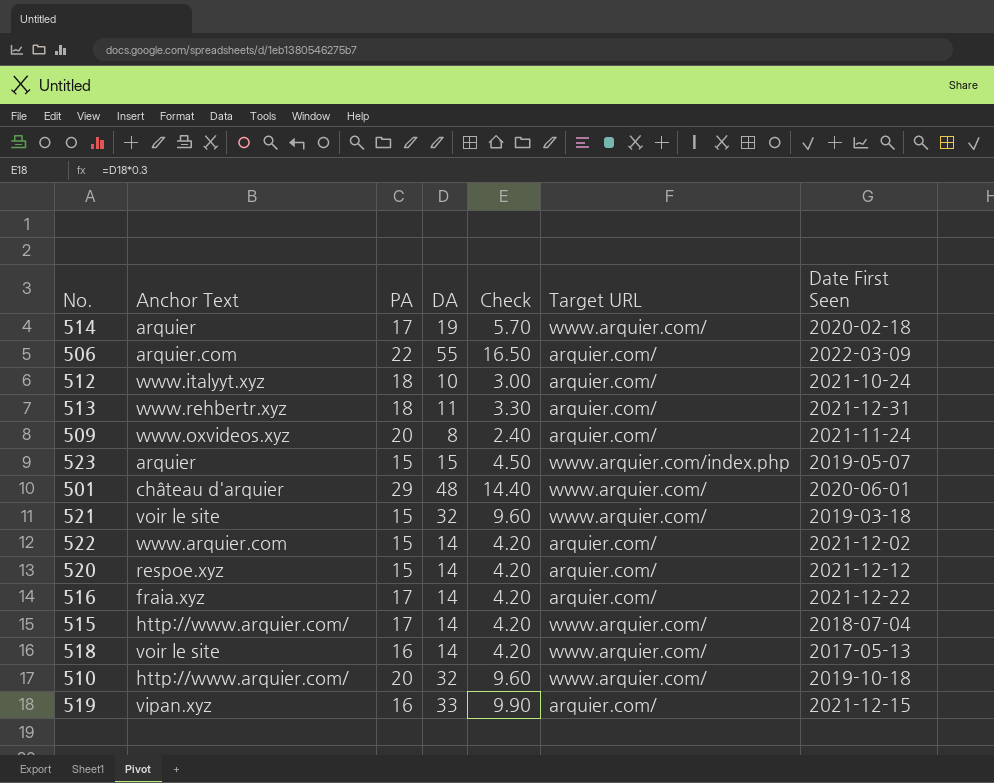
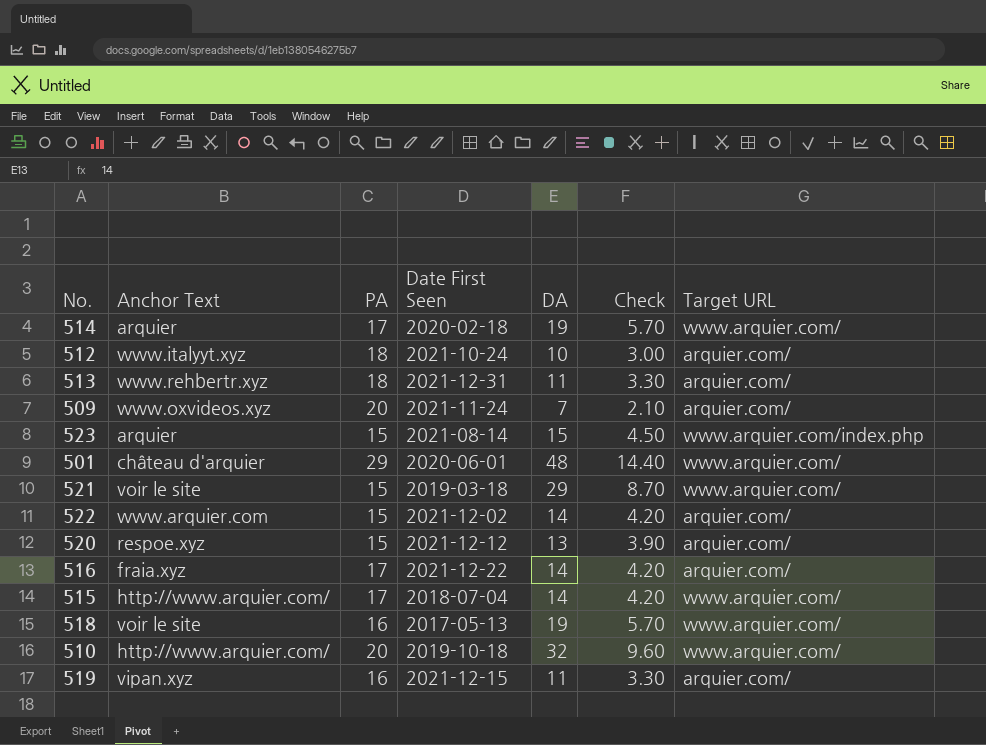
column Date First Seen | position: 7 -> 4
row 506: arquier.com | 22 | 55 | 16.50 | arquier.com/ | 2022-03-09 -> none
509 | DA: 8 -> 7
509 | Check: 2.40 -> 2.10
523 | Date First Seen: 2019-05-07 -> 2021-08-14
521 | DA: 32 -> 29
521 | Check: 9.60 -> 8.70
520 | DA: 14 -> 13
520 | Check: 4.20 -> 3.90
518 | DA: 14 -> 19
518 | Check: 4.20 -> 5.70
519 | DA: 33 -> 11
519 | Check: 9.90 -> 3.30

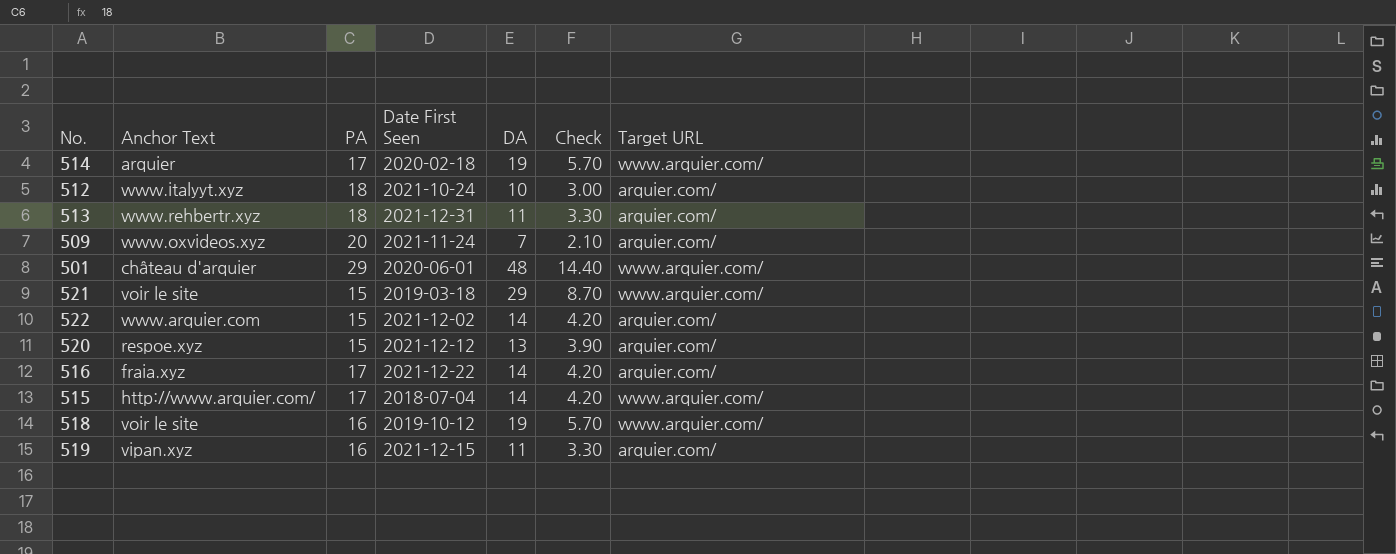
row 523: arquier | 15 | 2021-08-14 | 15 | 4.50 | www.arquier.com/index.php -> none
row 510: http://www.arquier.com/ | 20 | 2019-10-18 | 32 | 9.60 | www.arquier.com/ -> none
518 | Date First Seen: 2017-05-13 -> 2019-10-12

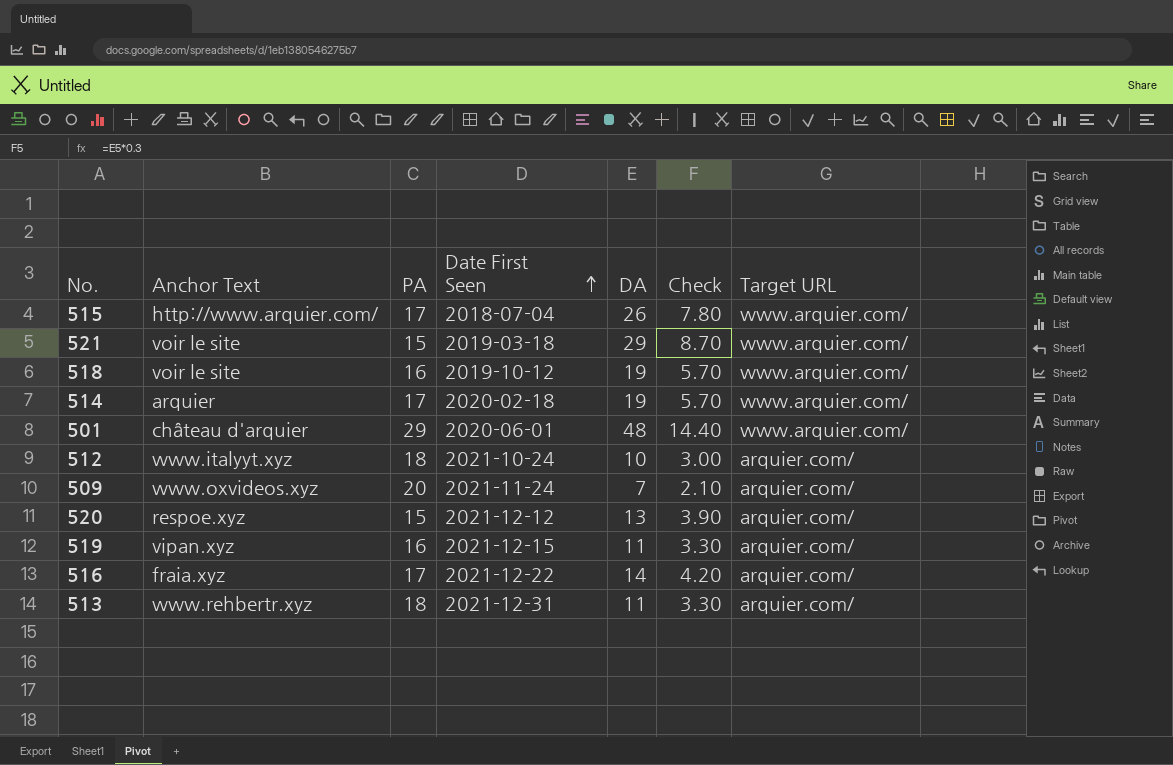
row order: none -> Date First Seen ascending
row 522: www.arquier.com | 15 | 2021-12-02 | 14 | 4.20 | arquier.com/ -> none
515 | DA: 14 -> 26
515 | Check: 4.20 -> 7.80

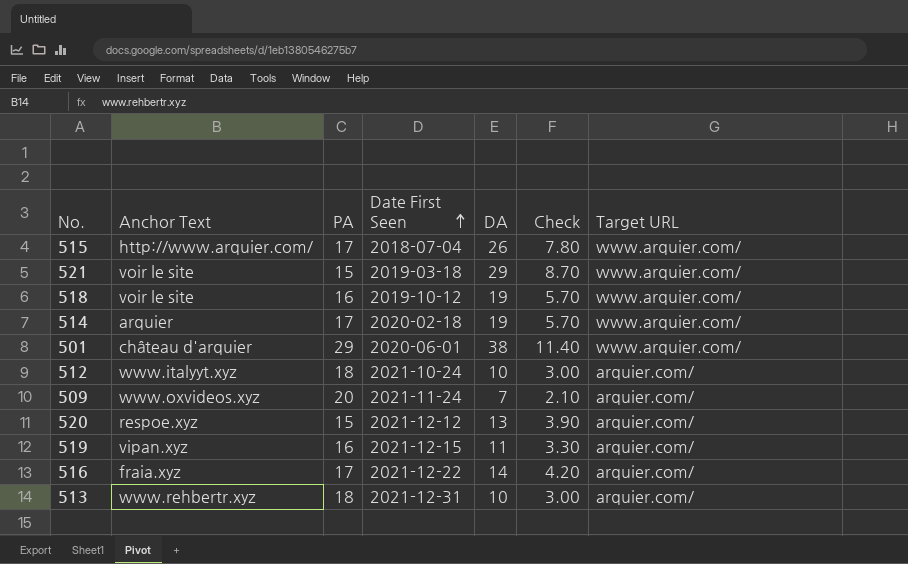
501 | DA: 48 -> 38
501 | Check: 14.40 -> 11.40
513 | DA: 11 -> 10
513 | Check: 3.30 -> 3.00

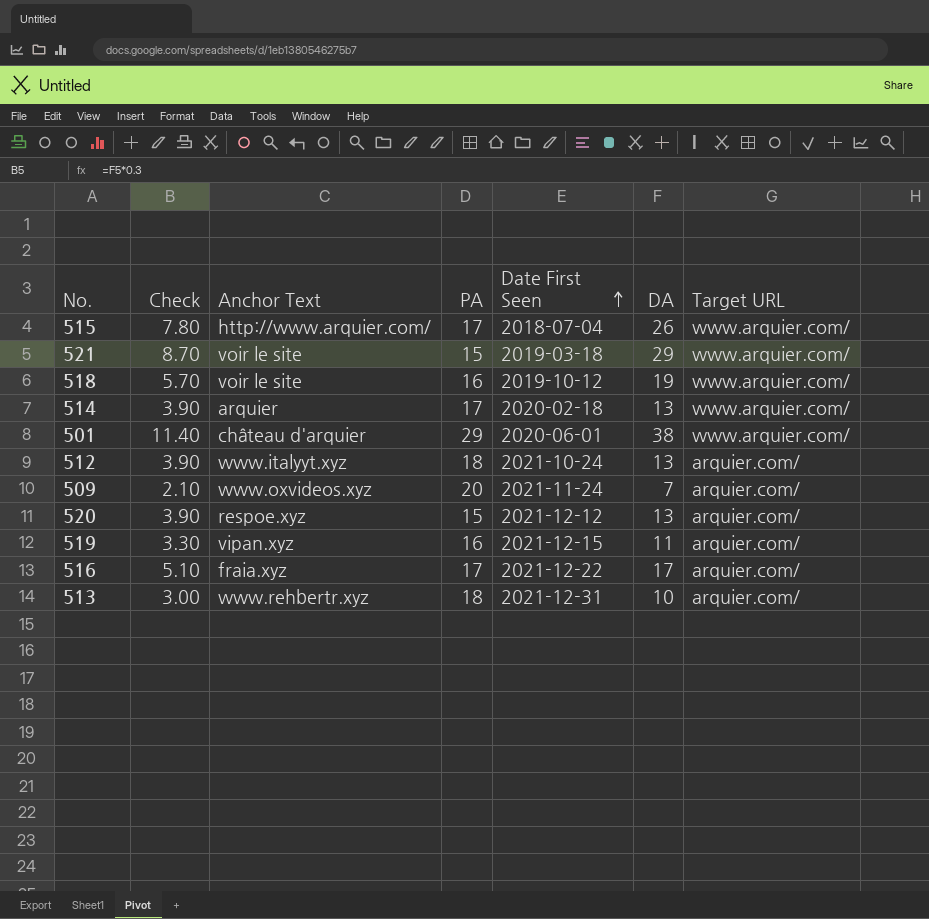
column Check | position: 6 -> 2
514 | Check: 5.70 -> 3.90
514 | DA: 19 -> 13
512 | Check: 3.00 -> 3.90
512 | DA: 10 -> 13
516 | Check: 4.20 -> 5.10
516 | DA: 14 -> 17

